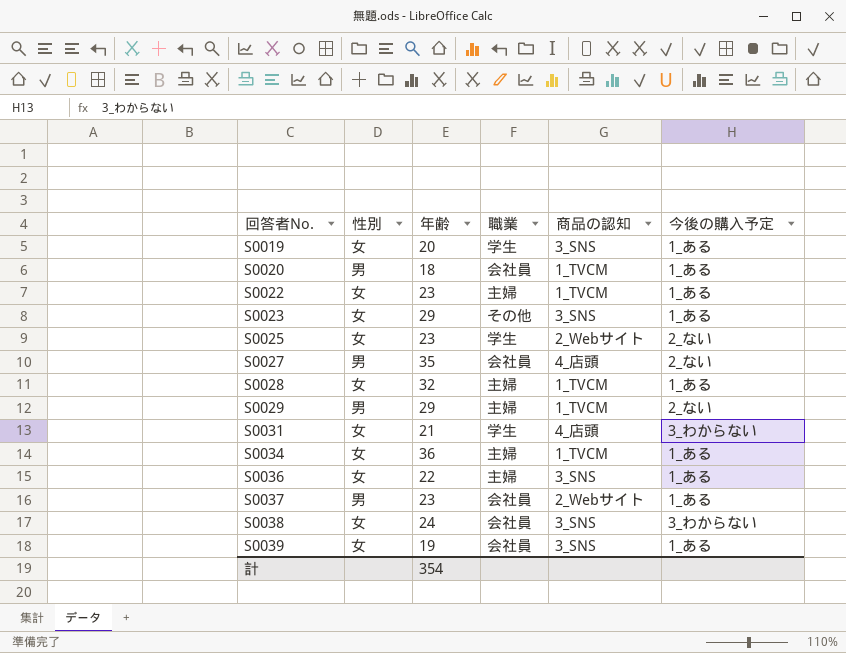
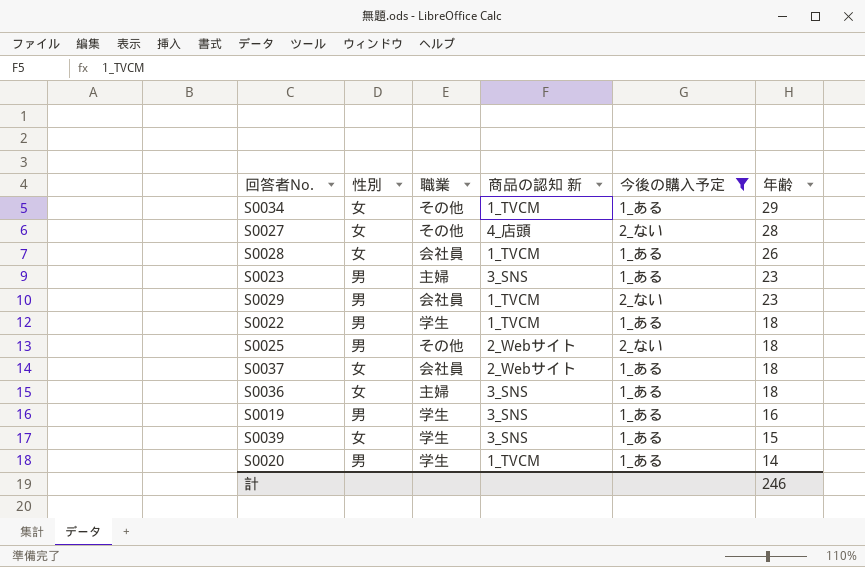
filter: none -> 今後の購入予定 != 3_わからない
row order: 回答者No. ascending -> 年齢 descending
column name: 商品の認知 -> 商品の認知 新
column 年齢 | position: 3 -> 6
S0034 | 職業: 主婦 -> その他
S0034 | 年齢: 36 -> 29
S0027 | 性別: 男 -> 女
S0027 | 職業: 会社員 -> その他
S0027 | 年齢: 35 -> 28
S0028 | 職業: 主婦 -> 会社員
S0028 | 年齢: 32 -> 26
S0023 | 性別: 女 -> 男
S0023 | 職業: その他 -> 主婦
S0023 | 年齢: 29 -> 23
S0029 | 職業: 主婦 -> 会社員
S0029 | 年齢: 29 -> 23
S0022 | 性別: 女 -> 男
S0022 | 職業: 主婦 -> 学生
S0022 | 年齢: 23 -> 18
S0025 | 性別: 女 -> 男
S0025 | 職業: 学生 -> その他
S0025 | 年齢: 23 -> 18
S0037 | 性別: 男 -> 女
S0037 | 年齢: 23 -> 18
S0036 | 年齢: 22 -> 18
S0019 | 性別: 女 -> 男
S0019 | 年齢: 20 -> 16
S0039 | 職業: 会社員 -> 学生
S0039 | 年齢: 19 -> 15
S0020 | 職業: 会社員 -> 学生
S0020 | 年齢: 18 -> 14
計 | 年齢: 354 -> 246

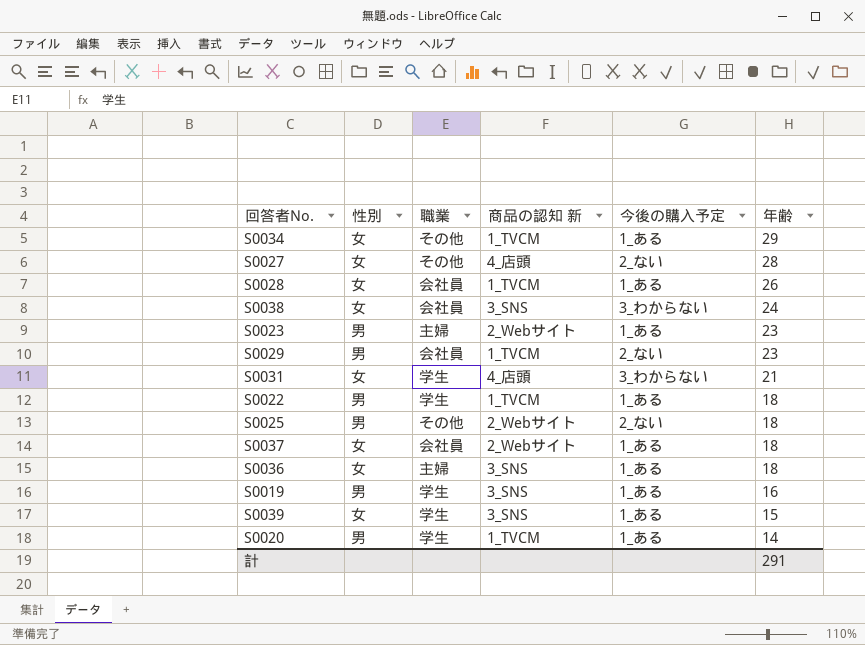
filter: 今後の購入予定 != 3_わからない -> none
S0023 | 商品の認知 新: 3_SNS -> 2_Webサイト
計 | 年齢: 246 -> 291

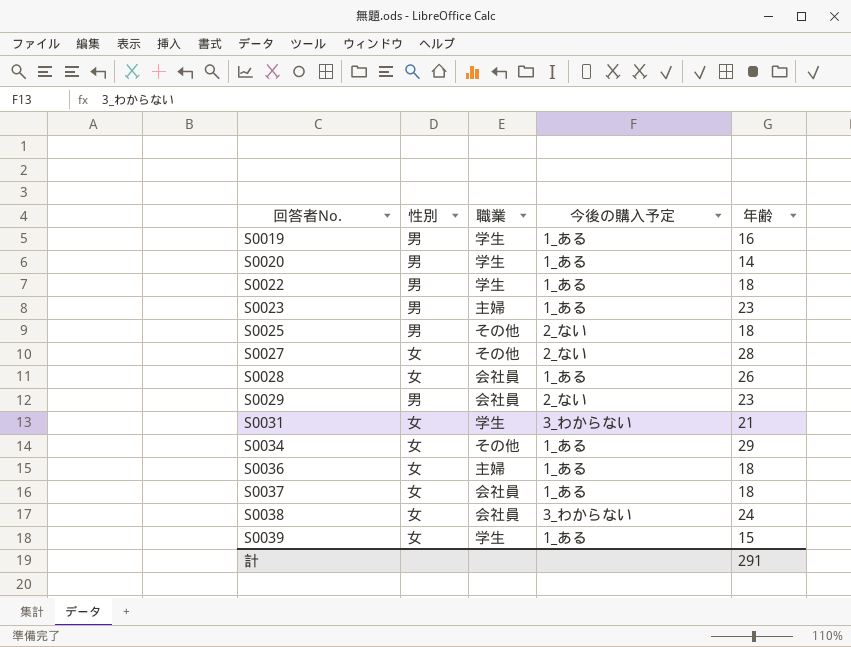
row order: 年齢 descending -> 回答者No. ascending
column 商品の認知 新 | position: 4 -> none

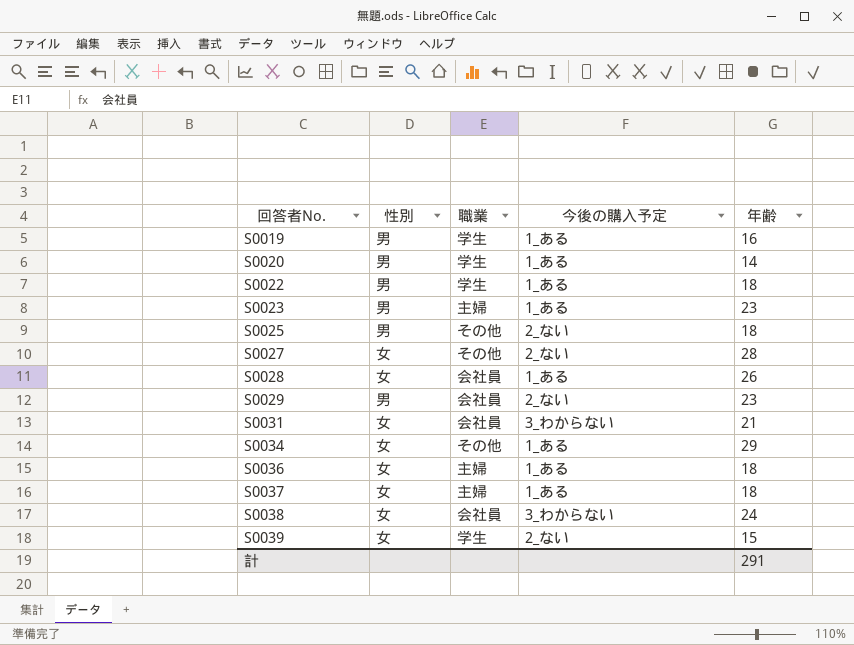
S0031 | 職業: 学生 -> 会社員
S0037 | 職業: 会社員 -> 主婦
S0039 | 今後の購入予定: 1_ある -> 2_ない

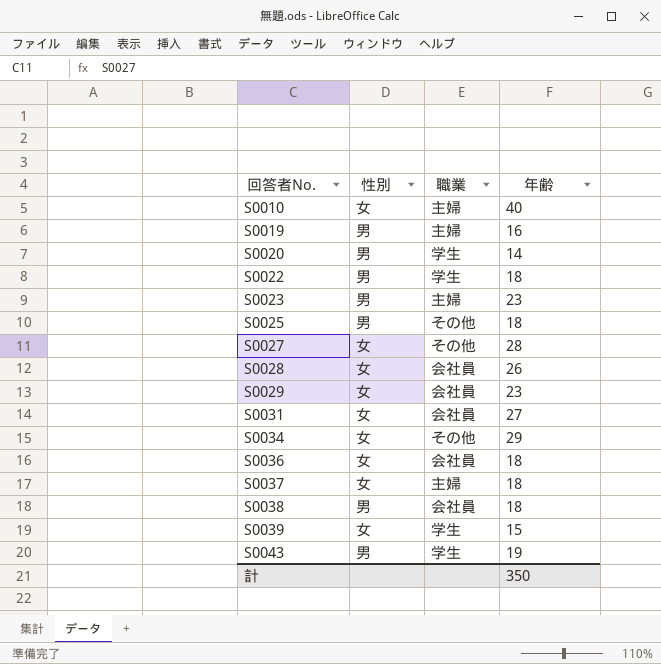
column 今後の購入予定 | position: 4 -> none
row S0010: none -> 女 | 主婦 | 40
S0019 | 職業: 学生 -> 主婦
S0029 | 性別: 男 -> 女
S0031 | 年齢: 21 -> 27
S0036 | 職業: 主婦 -> 会社員
S0038 | 性別: 女 -> 男
S0038 | 年齢: 24 -> 18
row S0043: none -> 男 | 学生 | 19
計 | 年齢: 291 -> 350

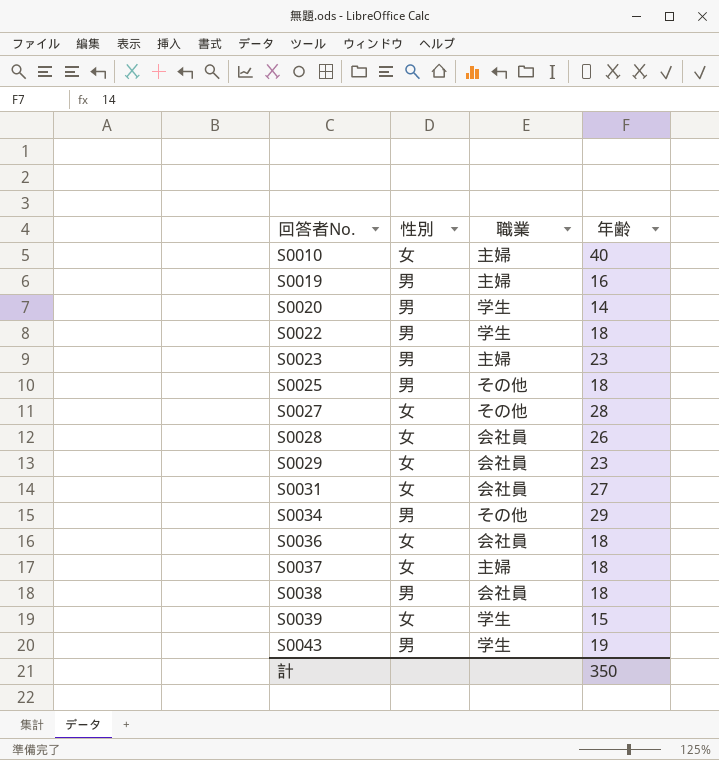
S0034 | 性別: 女 -> 男

